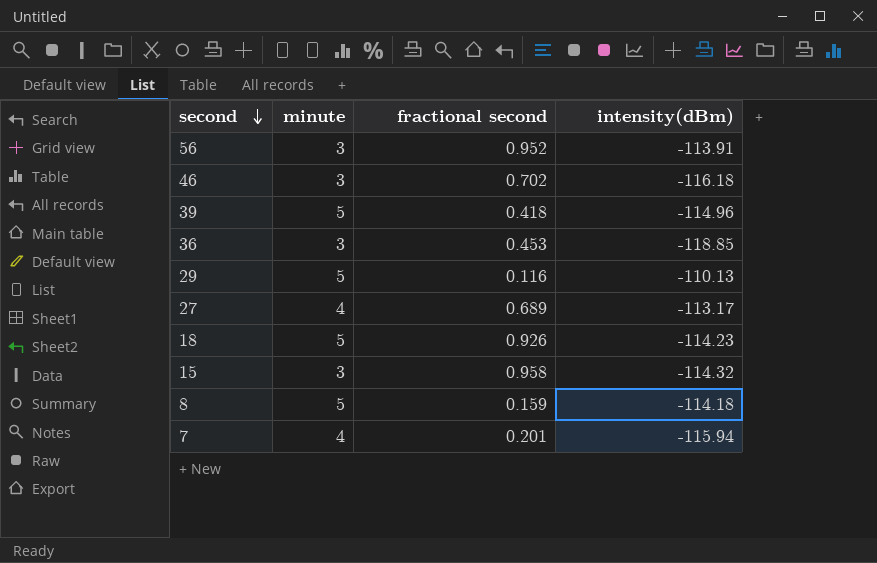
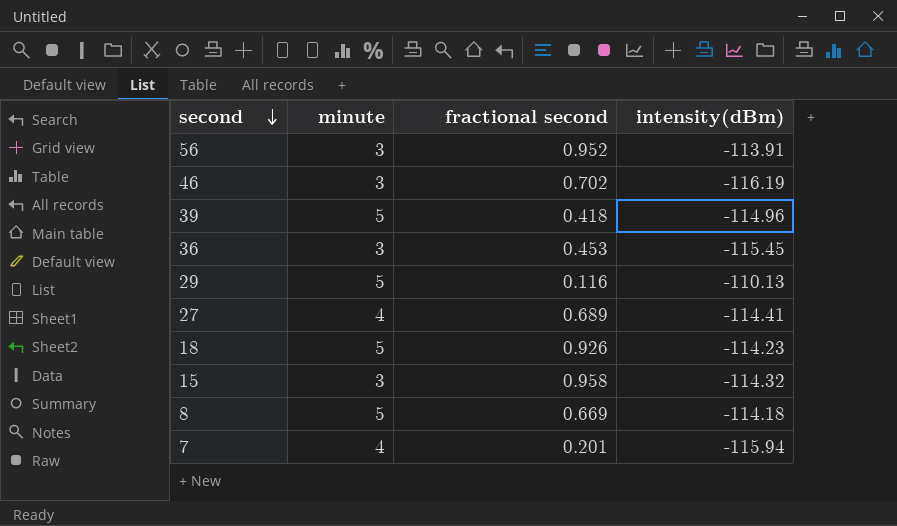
46 | intensity(dBm): -116.18 -> -116.19
36 | intensity(dBm): -118.85 -> -115.45
27 | intensity(dBm): -113.17 -> -114.41
8 | fractional second: 0.159 -> 0.669

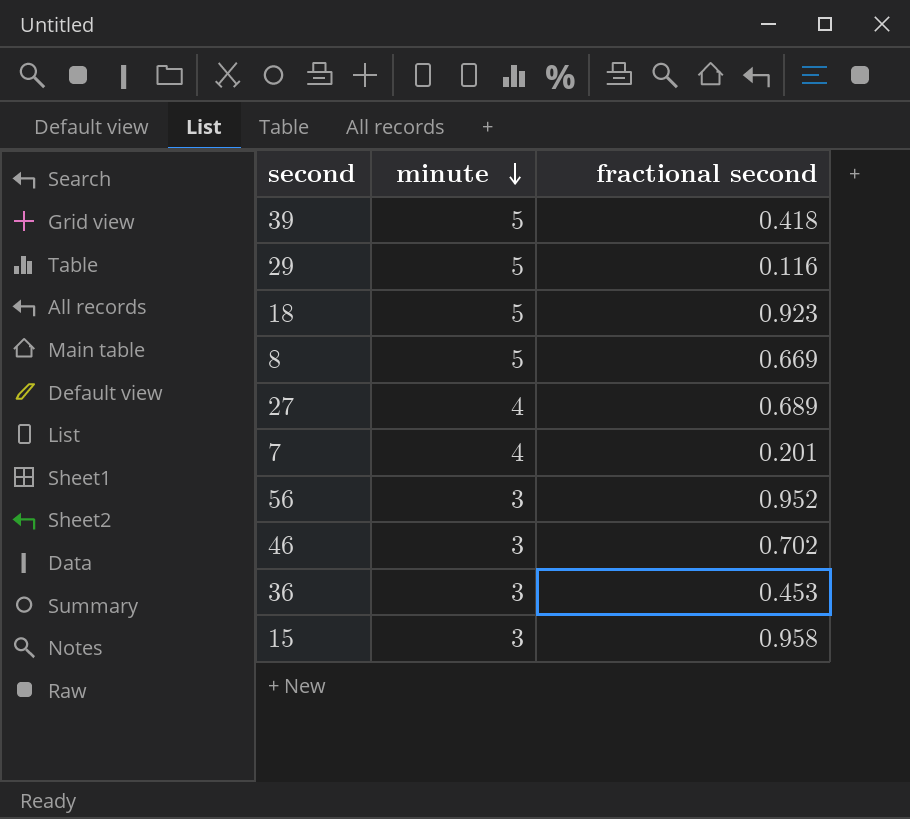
row order: second descending -> minute descending
column intensity(dBm) | position: 4 -> none
18 | fractional second: 0.926 -> 0.923

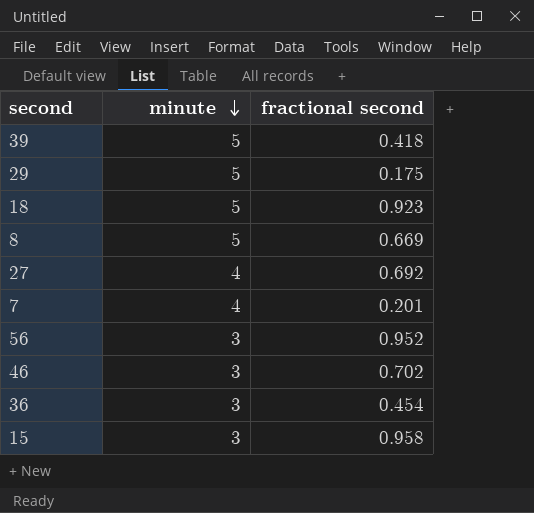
29 | fractional second: 0.116 -> 0.175
27 | fractional second: 0.689 -> 0.692
36 | fractional second: 0.453 -> 0.454

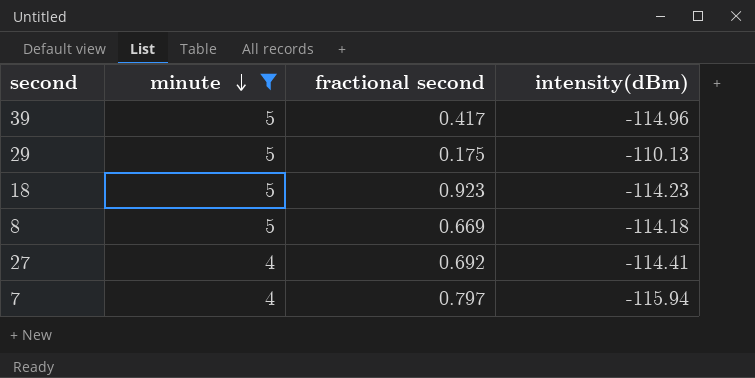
filter: none -> minute != 3
column intensity(dBm) | position: none -> 4
39 | fractional second: 0.418 -> 0.417
7 | fractional second: 0.201 -> 0.797

